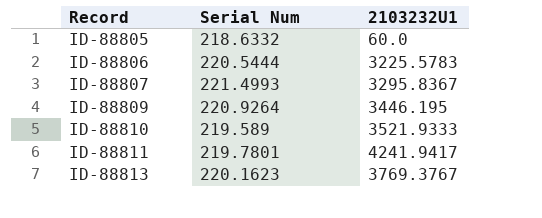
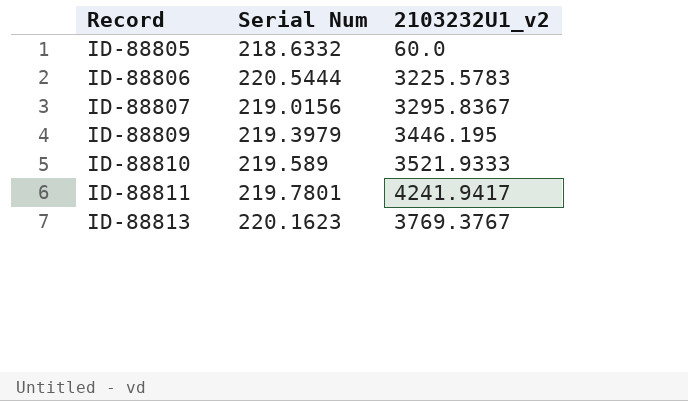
column name: 2103232U1 -> 2103232U1_v2
ID-88807 | Serial Num: 221.4993 -> 219.0156
ID-88809 | Serial Num: 220.9264 -> 219.3979

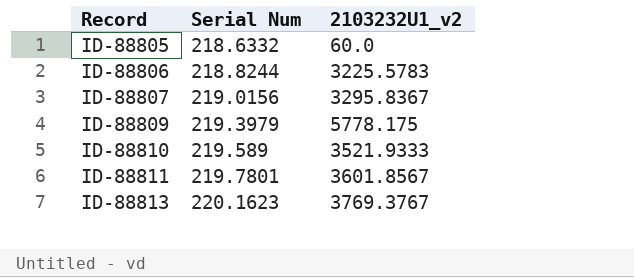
ID-88806 | Serial Num: 220.5444 -> 218.8244
ID-88809 | 2103232U1_v2: 3446.195 -> 5778.175
ID-88811 | 2103232U1_v2: 4241.9417 -> 3601.8567

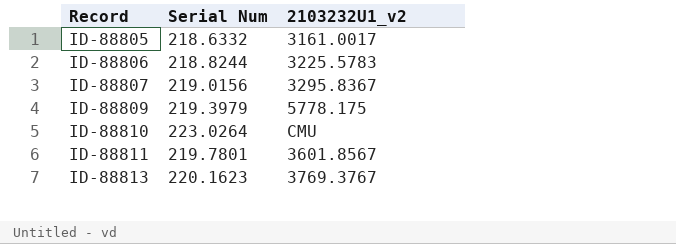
ID-88805 | 2103232U1_v2: 60.0 -> 3161.0017
ID-88810 | Serial Num: 219.589 -> 223.0264
ID-88810 | 2103232U1_v2: 3521.9333 -> CMU

